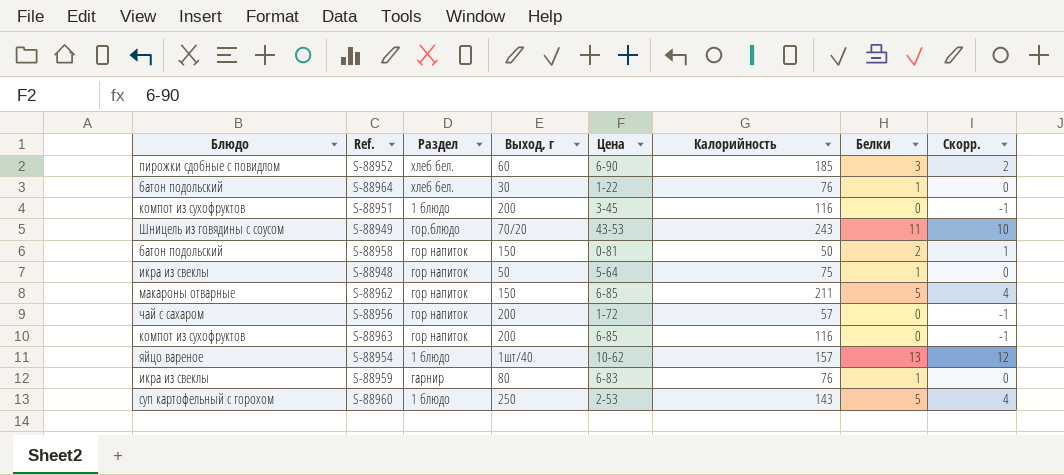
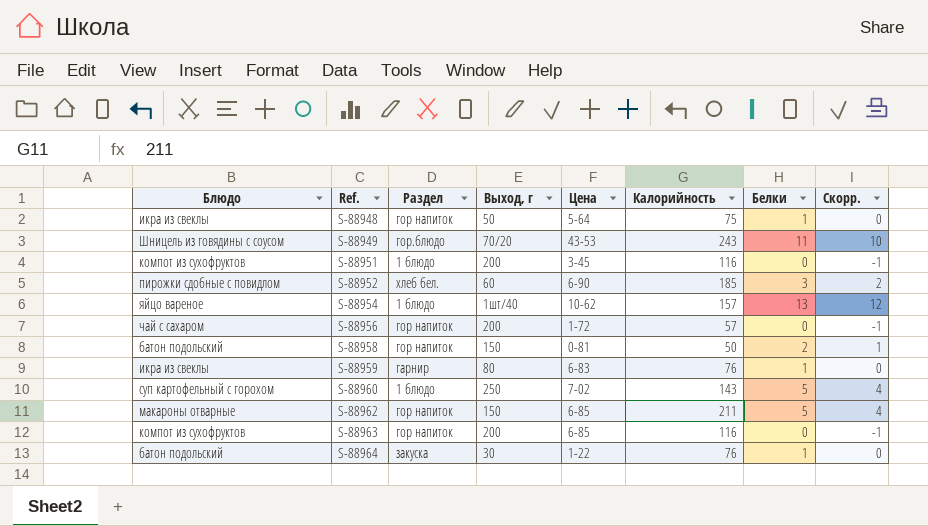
row order: none -> Ref. ascending
S-88960 | Цена: 2-53 -> 7-02
S-88964 | Раздел: хлеб бел. -> закуска

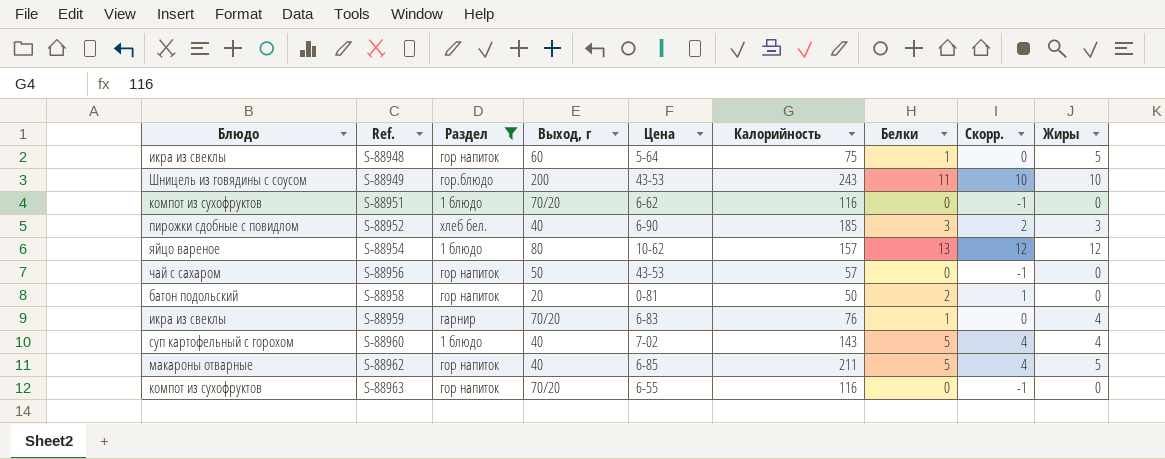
filter: none -> Раздел != закуска
column Жиры | position: none -> 9
S-88948 | Выход, г: 50 -> 60
S-88949 | Выход, г: 70/20 -> 200
S-88951 | Выход, г: 200 -> 70/20
S-88951 | Цена: 3-45 -> 6-62
S-88952 | Выход, г: 60 -> 40
S-88954 | Выход, г: 1шт/40 -> 80
S-88956 | Выход, г: 200 -> 50
S-88956 | Цена: 1-72 -> 43-53
S-88958 | Выход, г: 150 -> 20
S-88959 | Выход, г: 80 -> 70/20
S-88960 | Выход, г: 250 -> 40
S-88962 | Выход, г: 150 -> 40
S-88963 | Выход, г: 200 -> 70/20
S-88963 | Цена: 6-85 -> 6-55

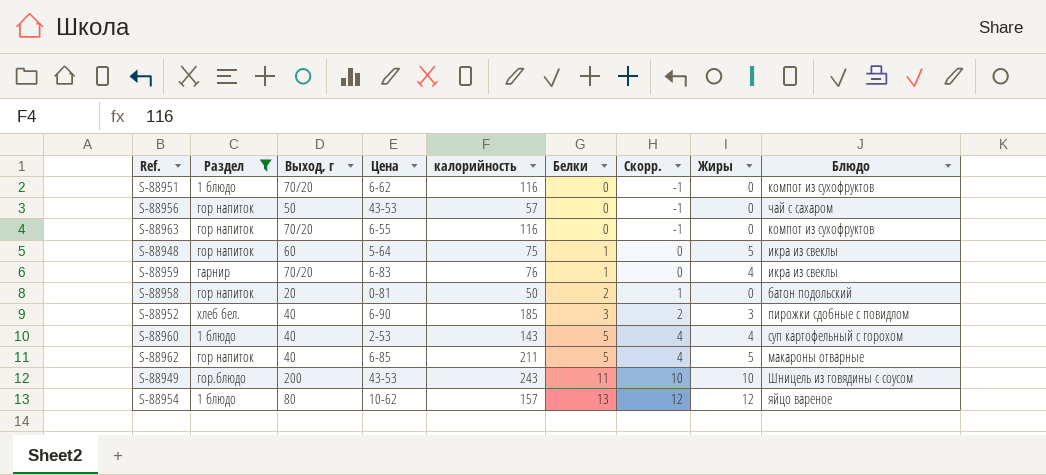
row order: Ref. ascending -> Белки ascending
column name: Калорийность -> калорийность
column Блюдо | position: 1 -> 9
S-88960 | Цена: 7-02 -> 2-53

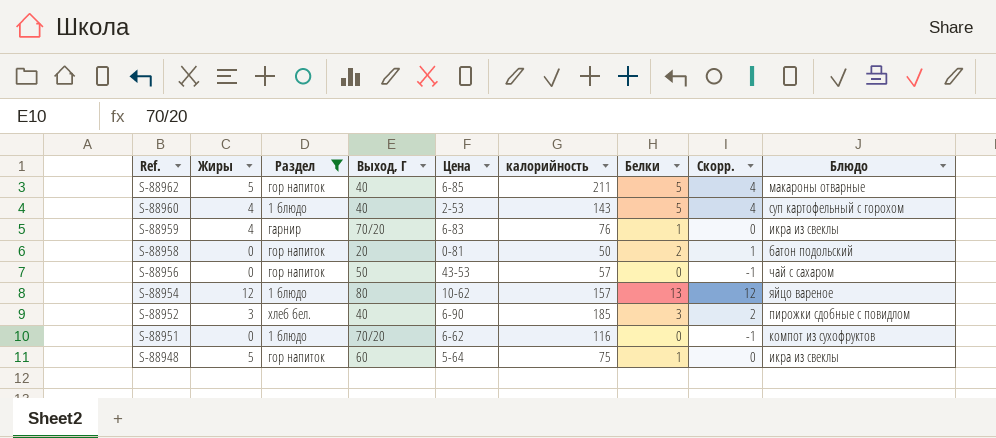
row order: Белки ascending -> Ref. descending
column Жиры | position: 8 -> 2
column name: Выход, г -> Выход, Г
row S-88963: гор напиток | 70/20 | 6-55 | 116 | 0 | -1 | 0 | компот из сухофруктов -> none
row S-88949: гор.блюдо | 200 | 43-53 | 243 | 11 | 10 | 10 | Шницель из говядины с соусом -> none

